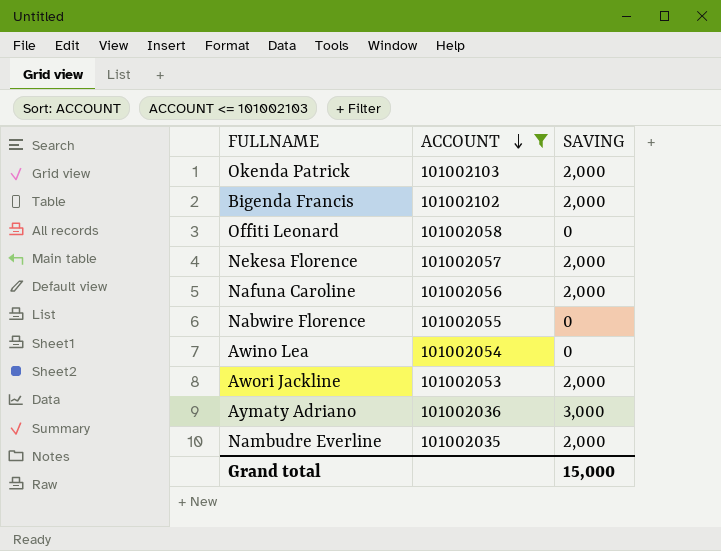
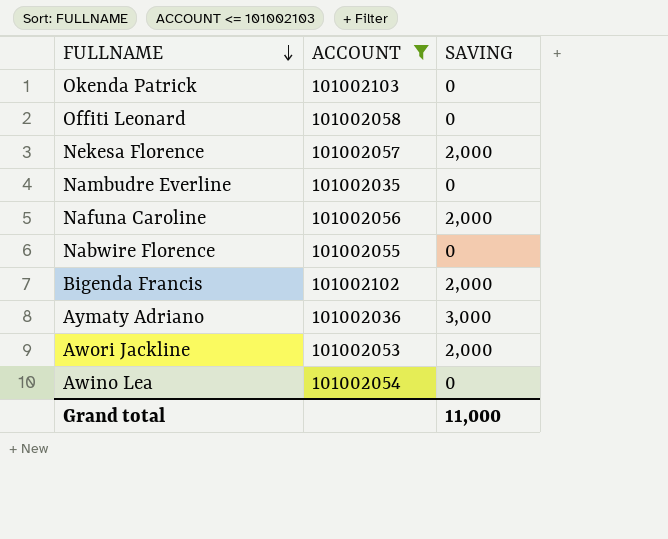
row order: ACCOUNT descending -> FULLNAME descending
Okenda Patrick | SAVING: 2,000 -> 0
Nambudre Everline | SAVING: 2,000 -> 0
Grand total | SAVING: 15,000 -> 11,000

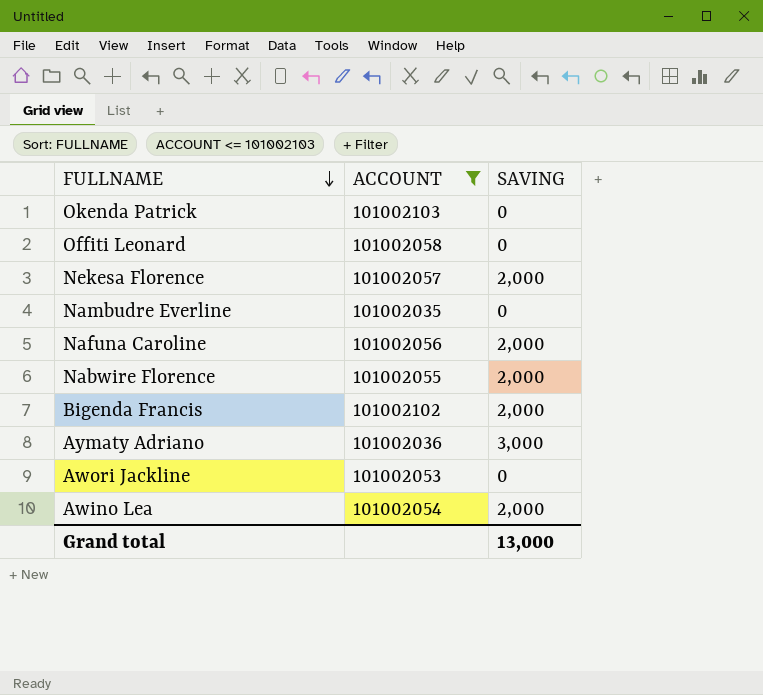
Nabwire Florence | SAVING: 0 -> 2,000
Awori Jackline | SAVING: 2,000 -> 0
Awino Lea | SAVING: 0 -> 2,000
Grand total | SAVING: 11,000 -> 13,000

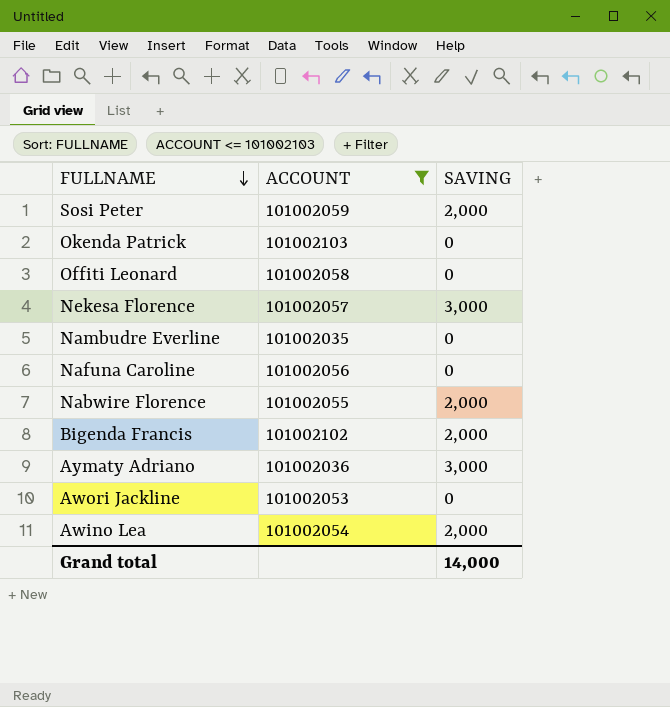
row Sosi Peter: none -> 101002059 | 2,000
Nekesa Florence | SAVING: 2,000 -> 3,000
Nafuna Caroline | SAVING: 2,000 -> 0
Grand total | SAVING: 13,000 -> 14,000

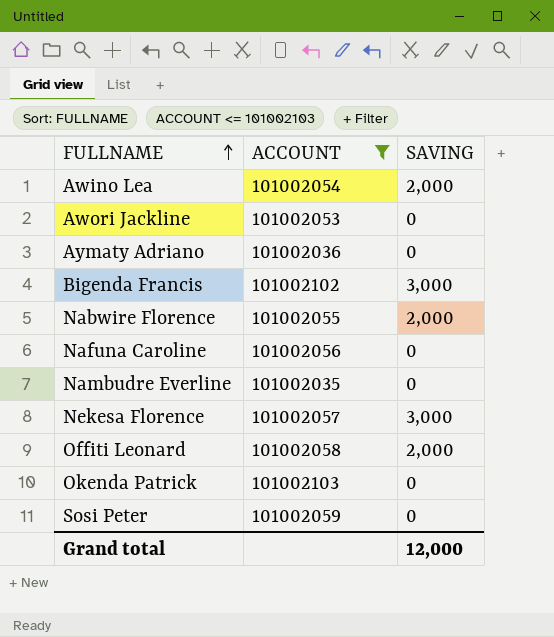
row order: FULLNAME descending -> FULLNAME ascending
Aymaty Adriano | SAVING: 3,000 -> 0
Bigenda Francis | SAVING: 2,000 -> 3,000
Offiti Leonard | SAVING: 0 -> 2,000
Sosi Peter | SAVING: 2,000 -> 0
Grand total | SAVING: 14,000 -> 12,000

